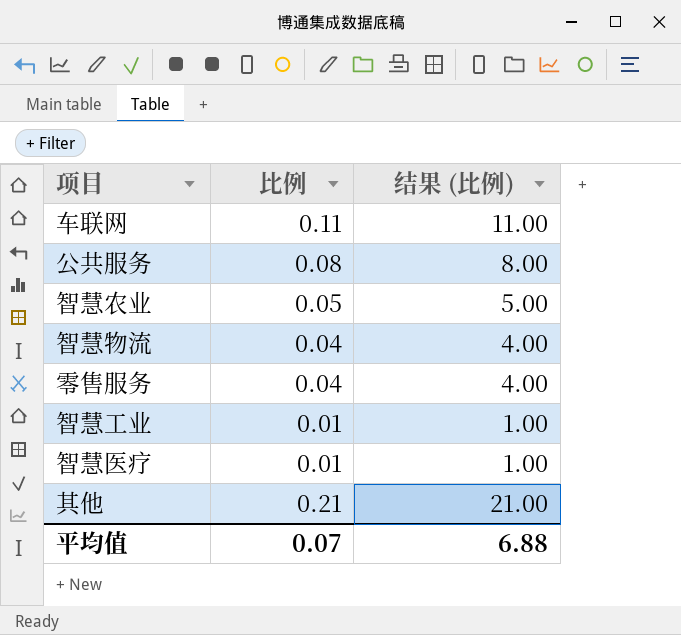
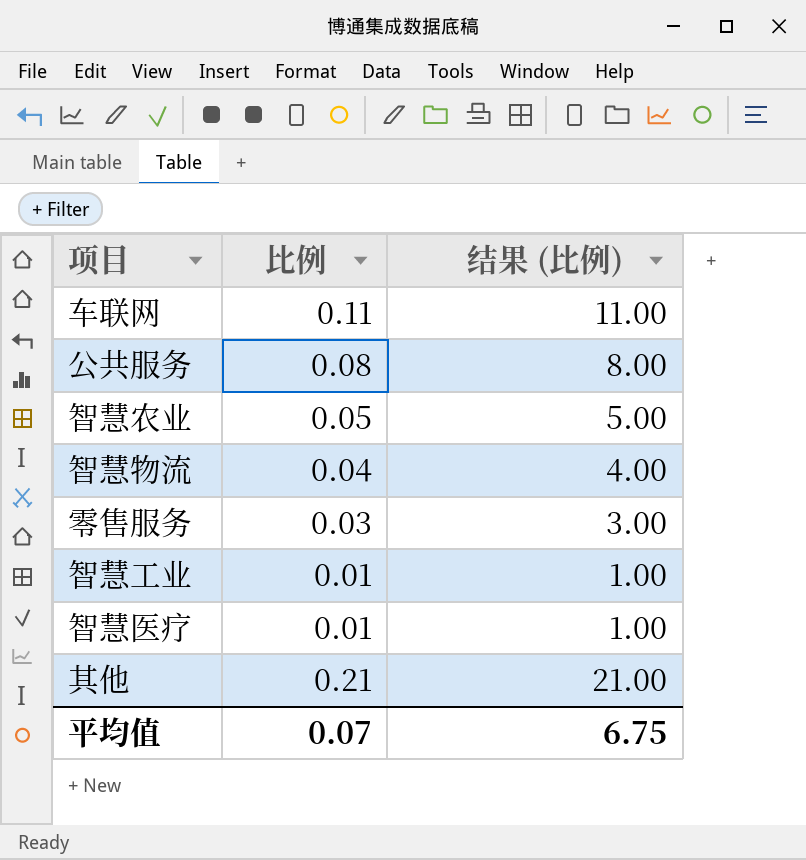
零售服务 | 比例: 0.04 -> 0.03
零售服务 | 结果 (比例): 4.00 -> 3.00
平均值 | 结果 (比例): 6.88 -> 6.75

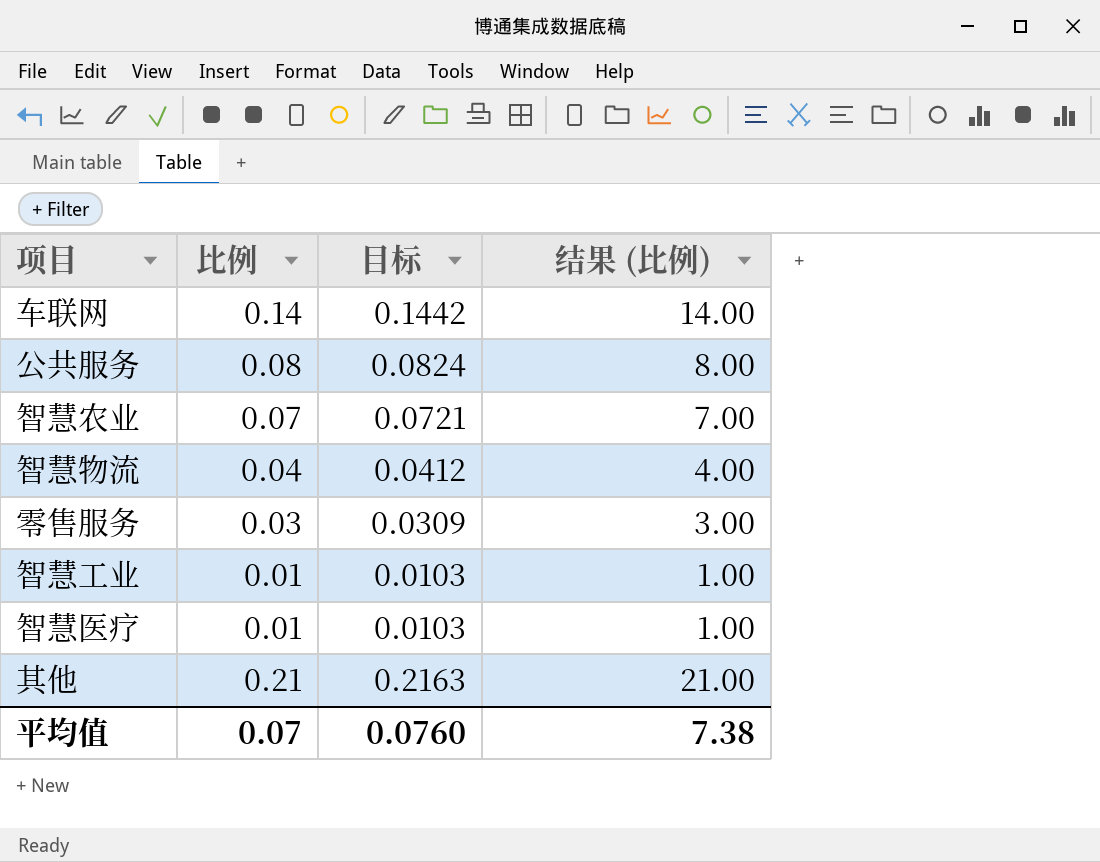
column 目标 | formula: none -> [比例] * 1.03
车联网 | 比例: 0.11 -> 0.14
车联网 | 结果 (比例): 11.00 -> 14.00
智慧农业 | 比例: 0.05 -> 0.07
智慧农业 | 结果 (比例): 5.00 -> 7.00
平均值 | 结果 (比例): 6.75 -> 7.38

